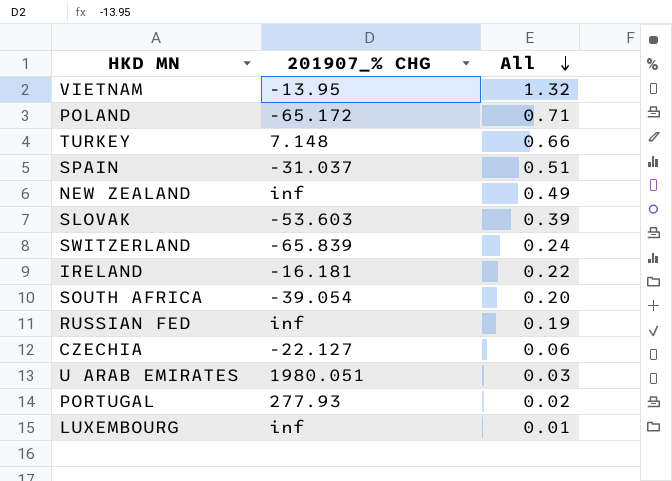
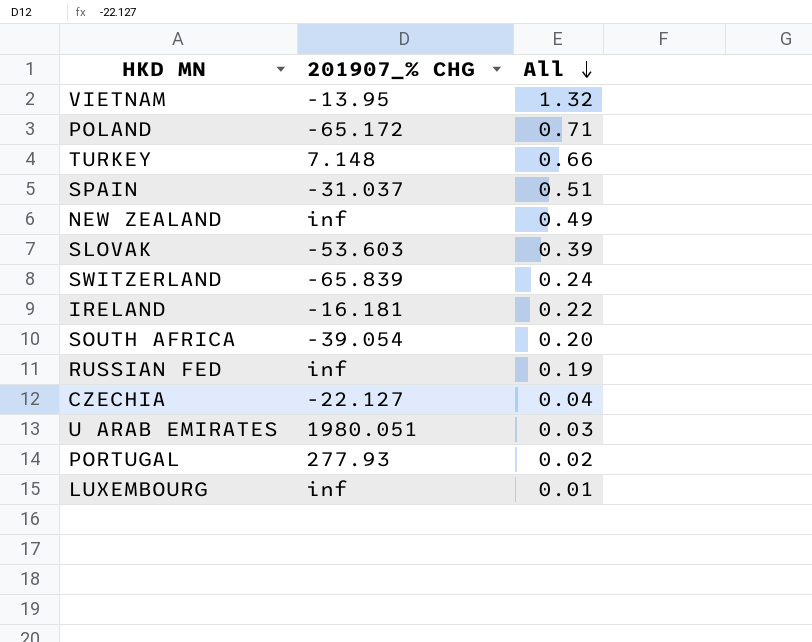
CZECHIA | All: 0.06 -> 0.04

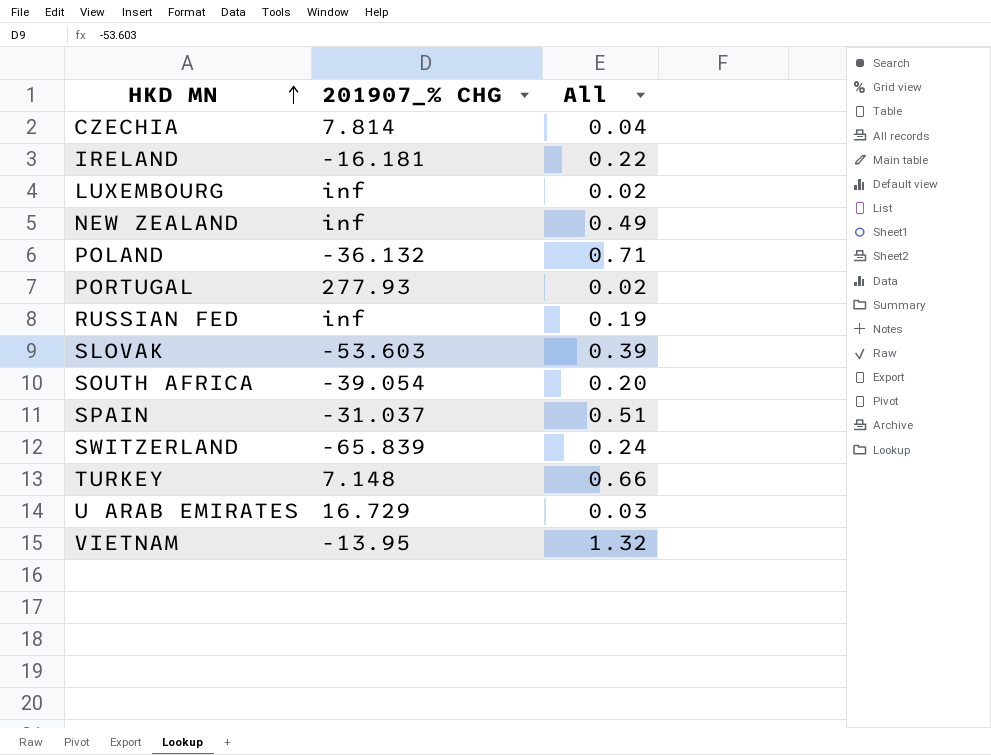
row order: All descending -> HKD MN ascending
CZECHIA | 201907_% CHG: -22.127 -> 7.814
LUXEMBOURG | All: 0.01 -> 0.02
POLAND | 201907_% CHG: -65.172 -> -36.132
U ARAB EMIRATES | 201907_% CHG: 1980.051 -> 16.729

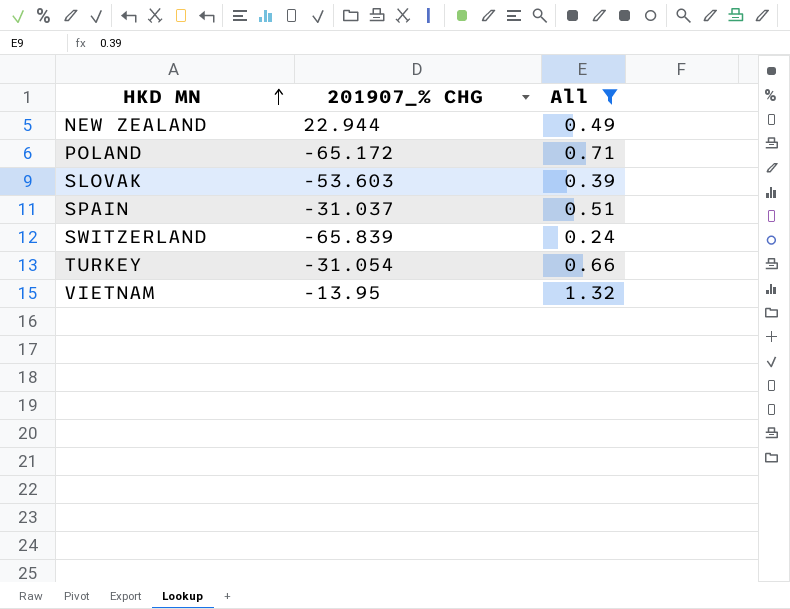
filter: none -> All >= 0.24
NEW ZEALAND | 201907_% CHG: inf -> 22.944
POLAND | 201907_% CHG: -36.132 -> -65.172
TURKEY | 201907_% CHG: 7.148 -> -31.054

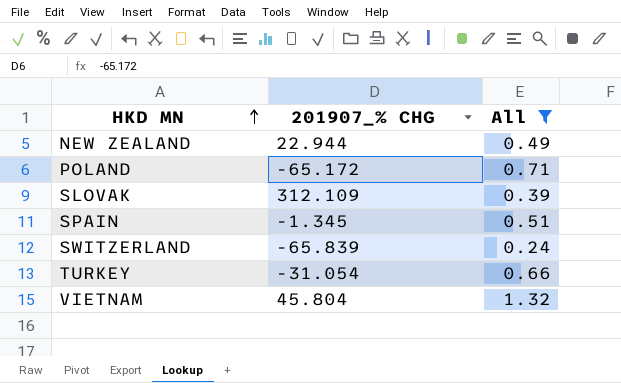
SLOVAK | 201907_% CHG: -53.603 -> 312.109
SPAIN | 201907_% CHG: -31.037 -> -1.345
VIETNAM | 201907_% CHG: -13.95 -> 45.804

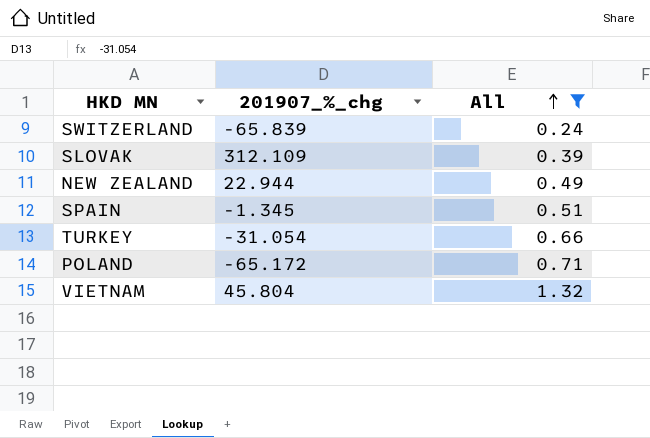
row order: HKD MN ascending -> All ascending
column name: 201907_% CHG -> 201907_%_chg

